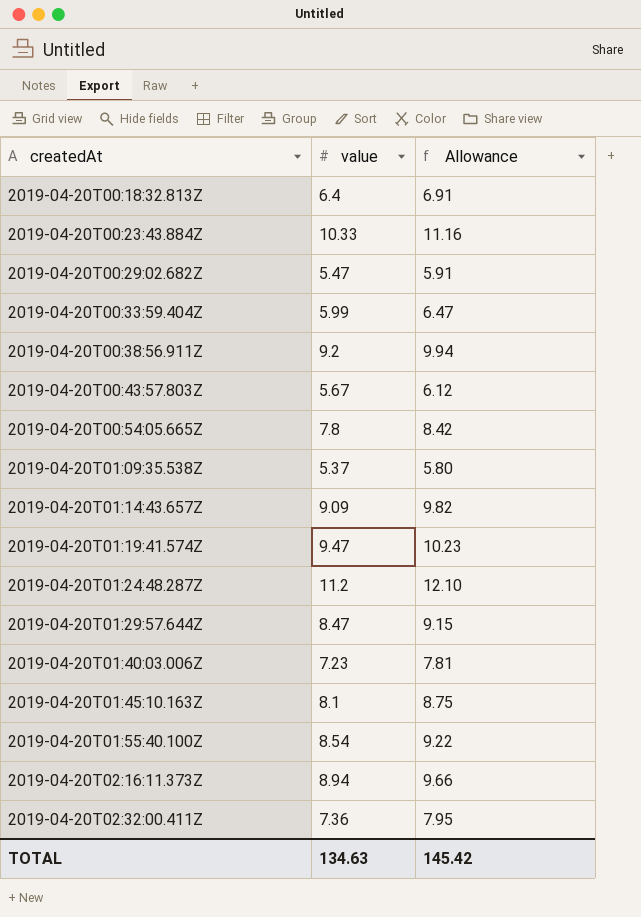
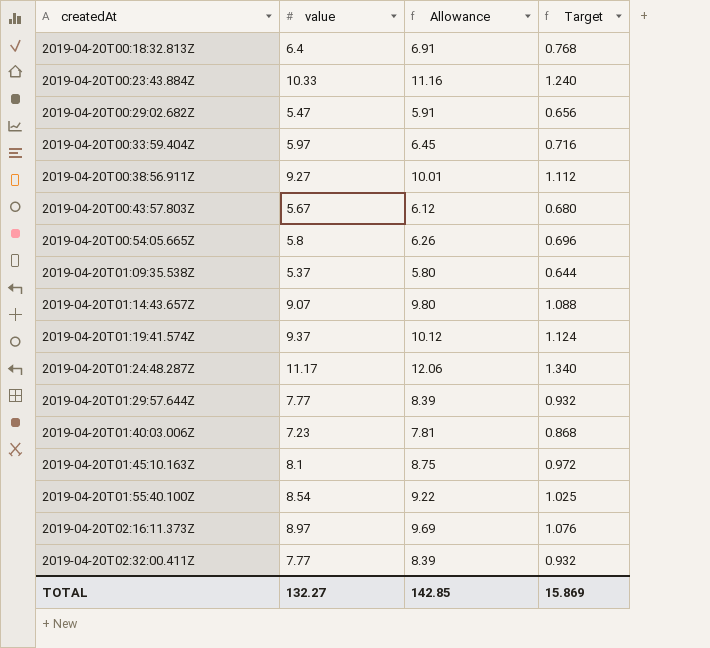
column Target | formula: none -> [value] * 0.12
2019-04-20T00:33:59.404Z | value: 5.99 -> 5.97
2019-04-20T00:33:59.404Z | Allowance: 6.47 -> 6.45
2019-04-20T00:38:56.911Z | value: 9.2 -> 9.27
2019-04-20T00:38:56.911Z | Allowance: 9.94 -> 10.01
2019-04-20T00:54:05.665Z | value: 7.8 -> 5.8
2019-04-20T00:54:05.665Z | Allowance: 8.42 -> 6.26
2019-04-20T01:14:43.657Z | value: 9.09 -> 9.07
2019-04-20T01:14:43.657Z | Allowance: 9.82 -> 9.80
2019-04-20T01:19:41.574Z | value: 9.47 -> 9.37
2019-04-20T01:19:41.574Z | Allowance: 10.23 -> 10.12
2019-04-20T01:24:48.287Z | value: 11.2 -> 11.17
2019-04-20T01:24:48.287Z | Allowance: 12.10 -> 12.06
2019-04-20T01:29:57.644Z | value: 8.47 -> 7.77
2019-04-20T01:29:57.644Z | Allowance: 9.15 -> 8.39
2019-04-20T02:16:11.373Z | value: 8.94 -> 8.97
2019-04-20T02:16:11.373Z | Allowance: 9.66 -> 9.69
2019-04-20T02:32:00.411Z | value: 7.36 -> 7.77
2019-04-20T02:32:00.411Z | Allowance: 7.95 -> 8.39
TOTAL | value: 134.63 -> 132.27
TOTAL | Allowance: 145.42 -> 142.85

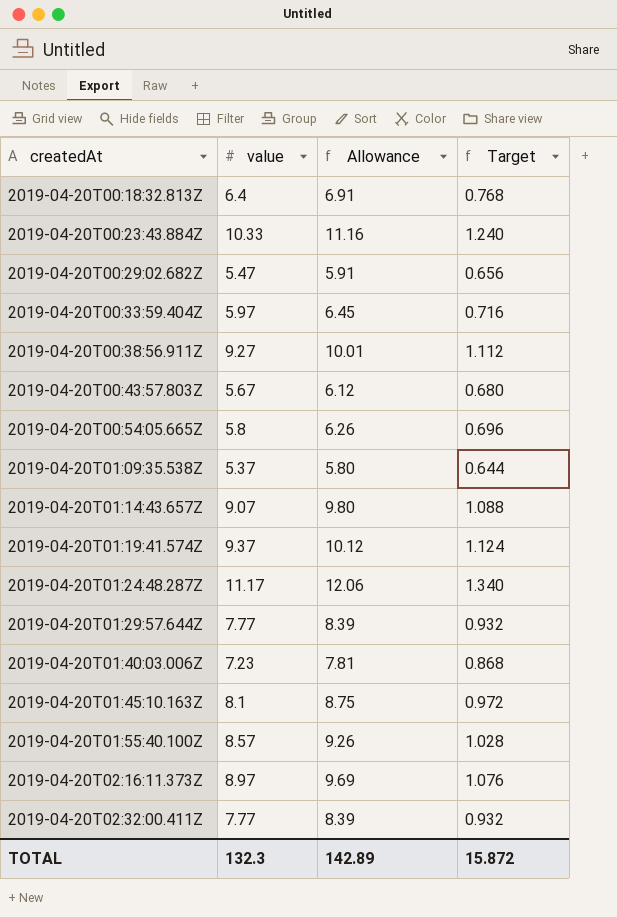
2019-04-20T01:55:40.100Z | value: 8.54 -> 8.57
2019-04-20T01:55:40.100Z | Allowance: 9.22 -> 9.26
2019-04-20T01:55:40.100Z | Target: 1.025 -> 1.028
TOTAL | value: 132.27 -> 132.3
TOTAL | Allowance: 142.85 -> 142.89
TOTAL | Target: 15.869 -> 15.872

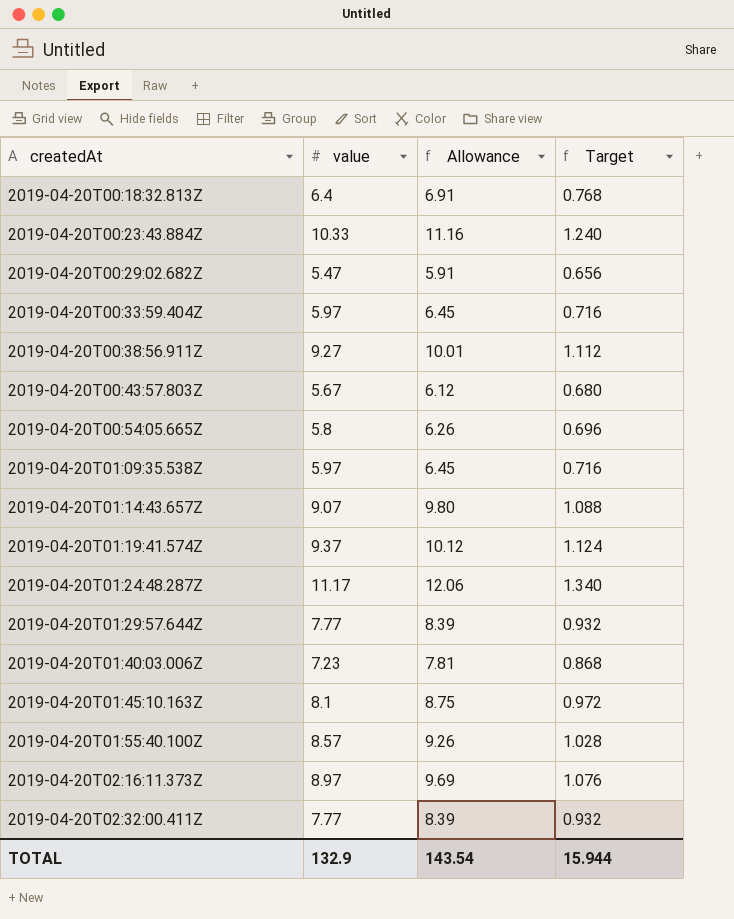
2019-04-20T01:09:35.538Z | value: 5.37 -> 5.97
2019-04-20T01:09:35.538Z | Allowance: 5.80 -> 6.45
2019-04-20T01:09:35.538Z | Target: 0.644 -> 0.716
TOTAL | value: 132.3 -> 132.9
TOTAL | Allowance: 142.89 -> 143.54
TOTAL | Target: 15.872 -> 15.944

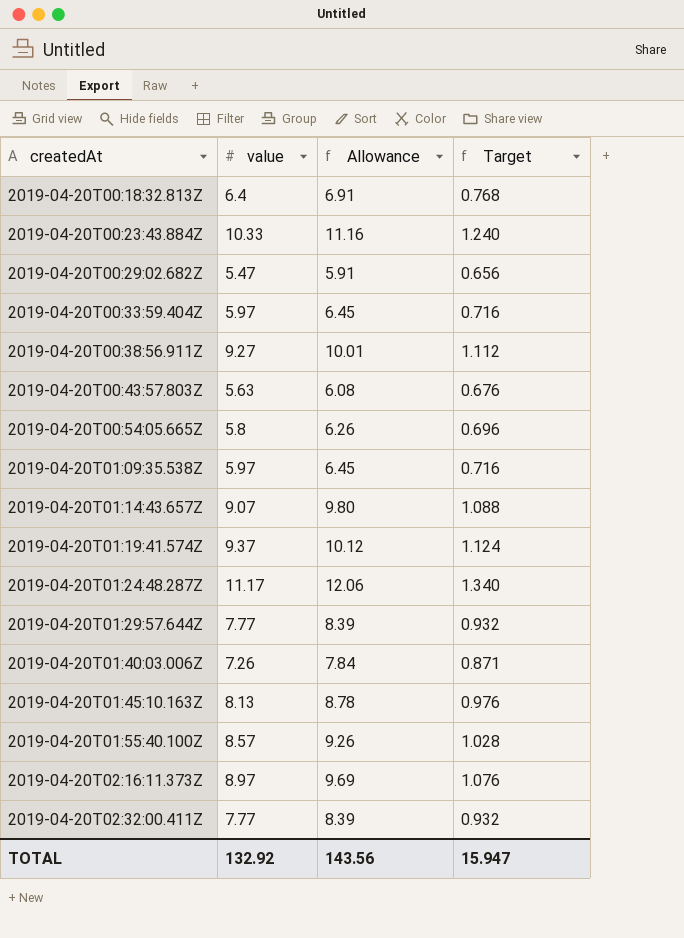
2019-04-20T00:43:57.803Z | value: 5.67 -> 5.63
2019-04-20T00:43:57.803Z | Allowance: 6.12 -> 6.08
2019-04-20T00:43:57.803Z | Target: 0.680 -> 0.676
2019-04-20T01:40:03.006Z | value: 7.23 -> 7.26
2019-04-20T01:40:03.006Z | Allowance: 7.81 -> 7.84
2019-04-20T01:40:03.006Z | Target: 0.868 -> 0.871
2019-04-20T01:45:10.163Z | value: 8.1 -> 8.13
2019-04-20T01:45:10.163Z | Allowance: 8.75 -> 8.78
2019-04-20T01:45:10.163Z | Target: 0.972 -> 0.976
TOTAL | value: 132.9 -> 132.92
TOTAL | Allowance: 143.54 -> 143.56
TOTAL | Target: 15.944 -> 15.947

